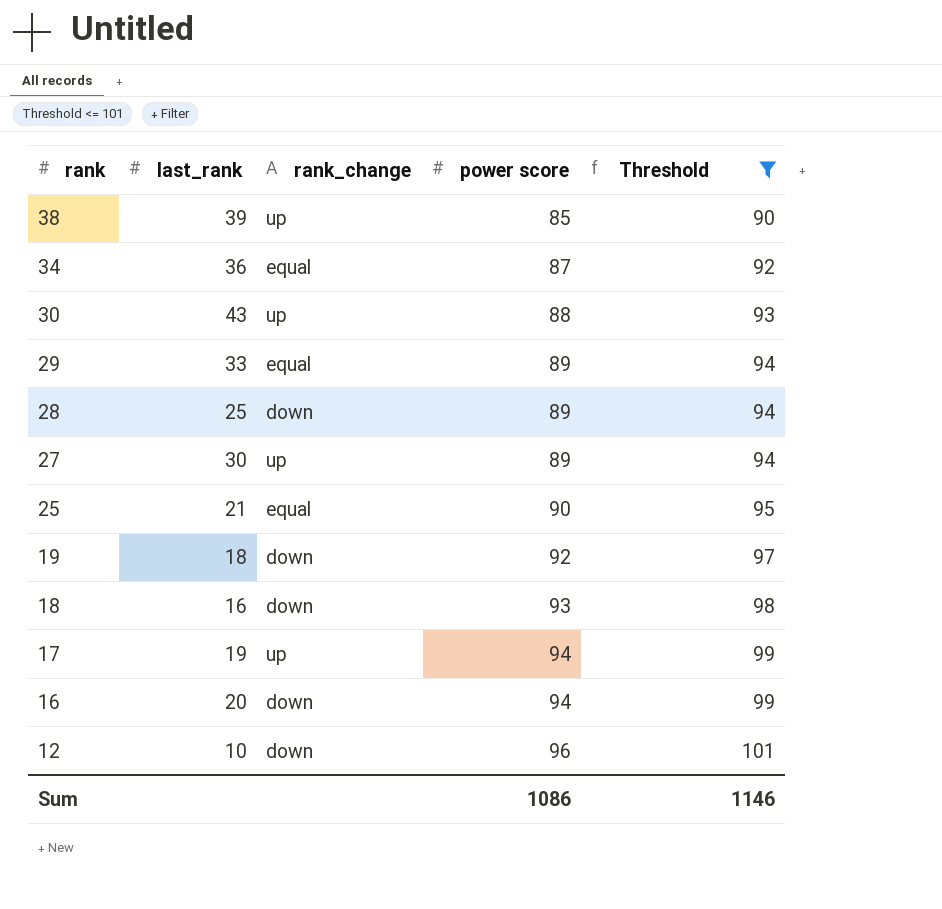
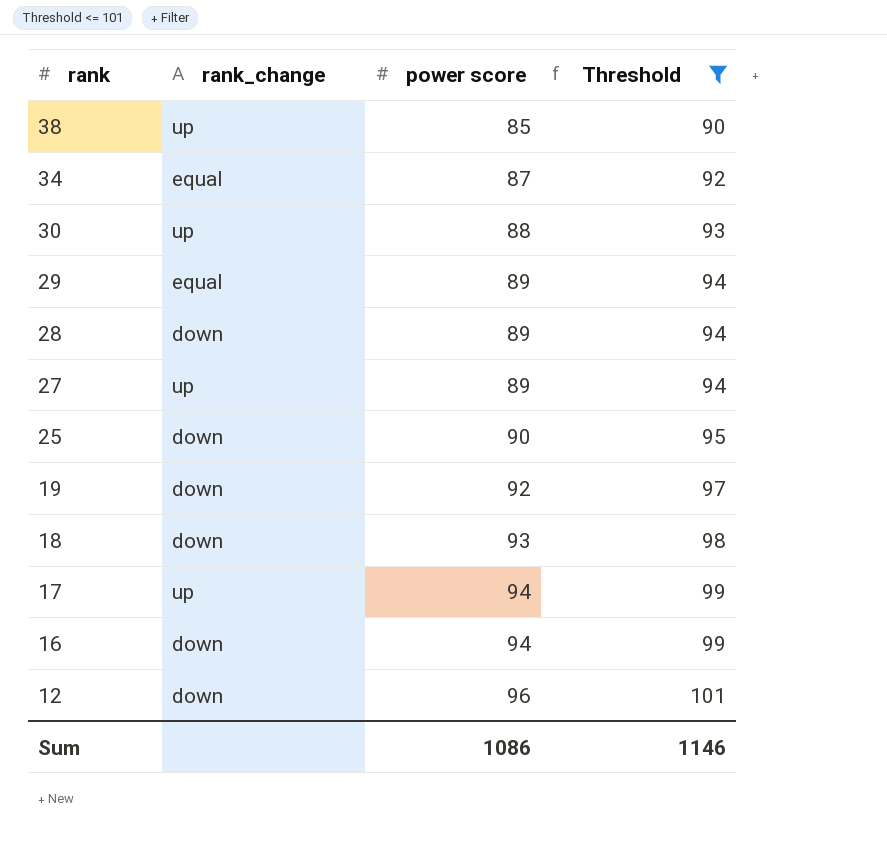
column last_rank | position: 2 -> none
25 | rank_change: equal -> down

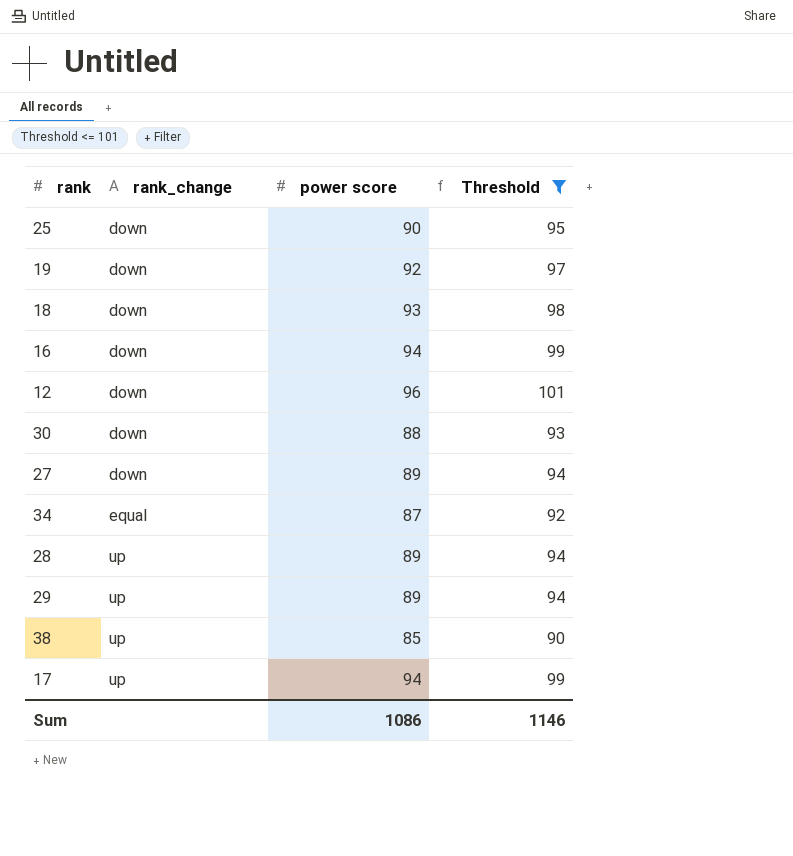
row order: rank descending -> rank_change ascending
30 | rank_change: up -> down
27 | rank_change: up -> down
28 | rank_change: down -> up
29 | rank_change: equal -> up

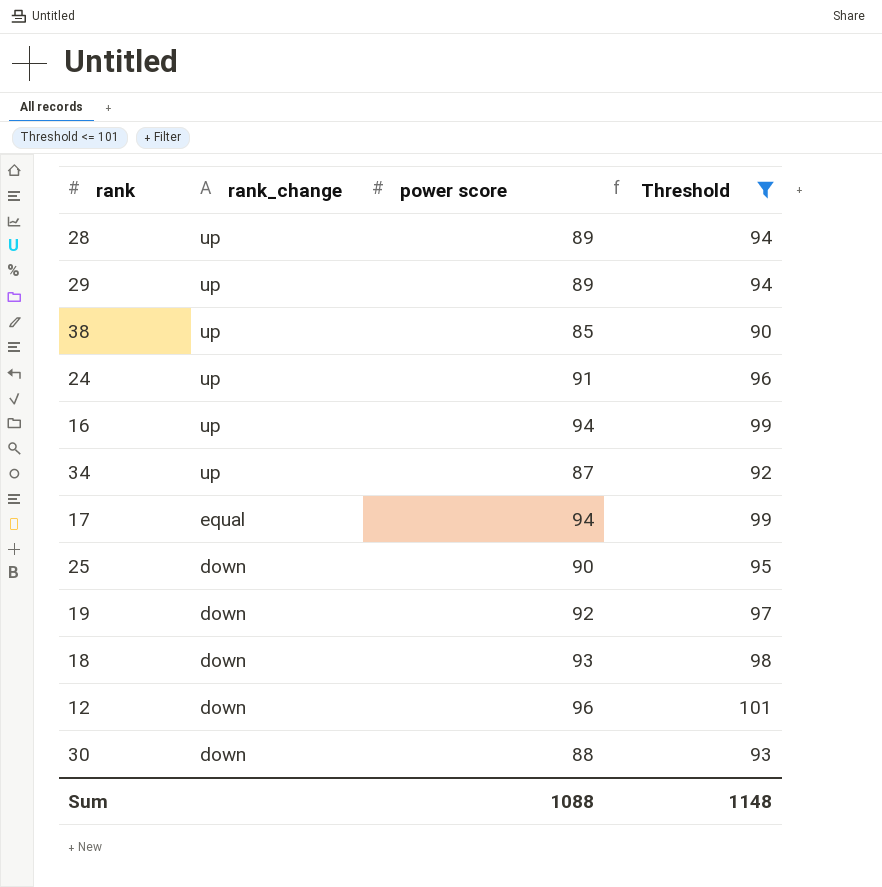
row order: rank_change ascending -> rank_change descending
row 27: down | 89 | 94 -> none
row 24: none -> up | 91 | 96
16 | rank_change: down -> up
34 | rank_change: equal -> up
17 | rank_change: up -> equal
Sum | power score: 1086 -> 1088
Sum | Threshold: 1146 -> 1148

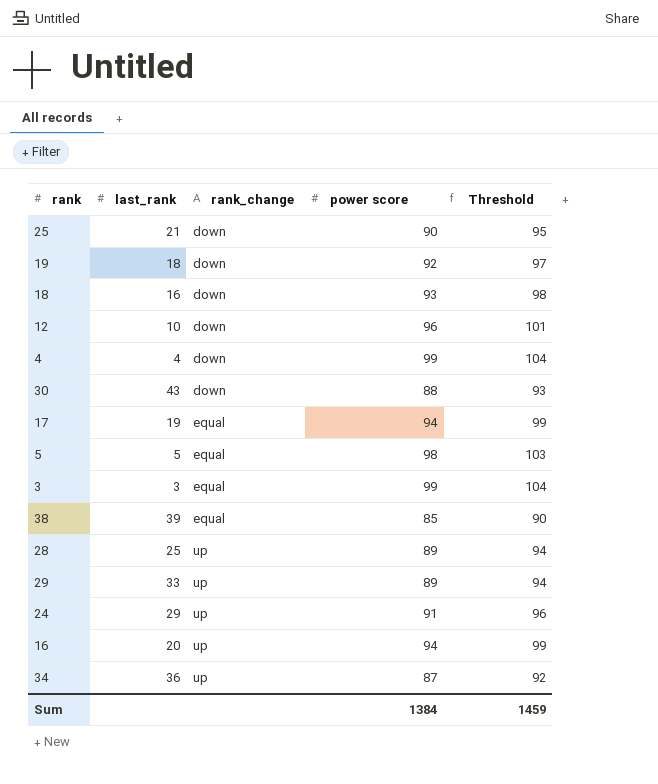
filter: Threshold <= 101 -> none
row order: rank_change descending -> rank_change ascending
column last_rank | position: none -> 2
38 | rank_change: up -> equal
Sum | power score: 1088 -> 1384
Sum | Threshold: 1148 -> 1459

